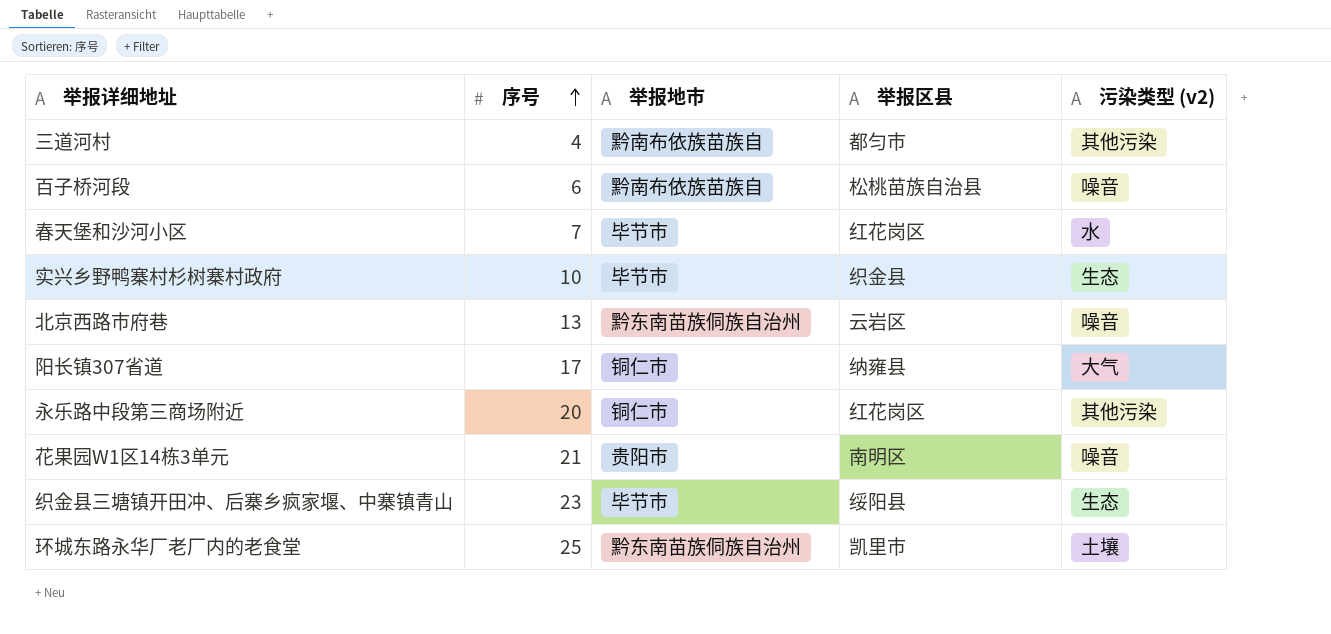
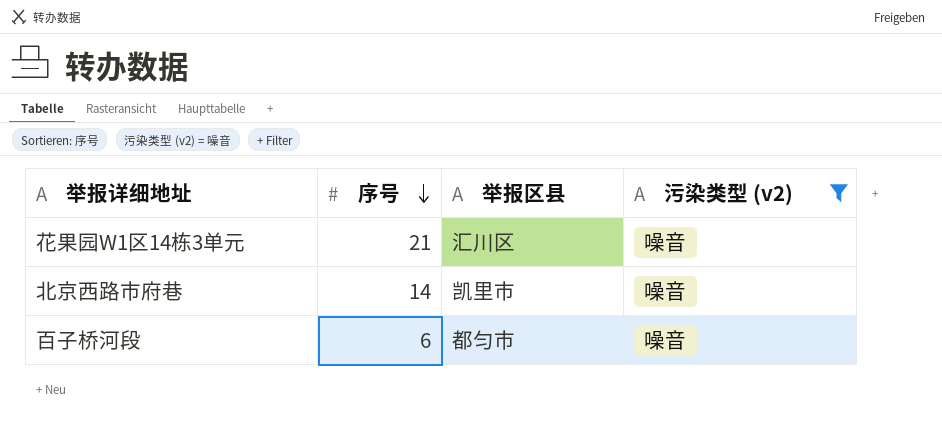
filter: none -> 污染类型 (v2) = 噪音
row order: 序号 ascending -> 序号 descending
column 举报地市 | position: 3 -> none
花果园W1区14栋3单元 | 举报区县: 南明区 -> 汇川区
北京西路市府巷 | 序号: 13 -> 14
北京西路市府巷 | 举报区县: 云岩区 -> 凯里市
百子桥河段 | 举报区县: 松桃苗族自治县 -> 都匀市

